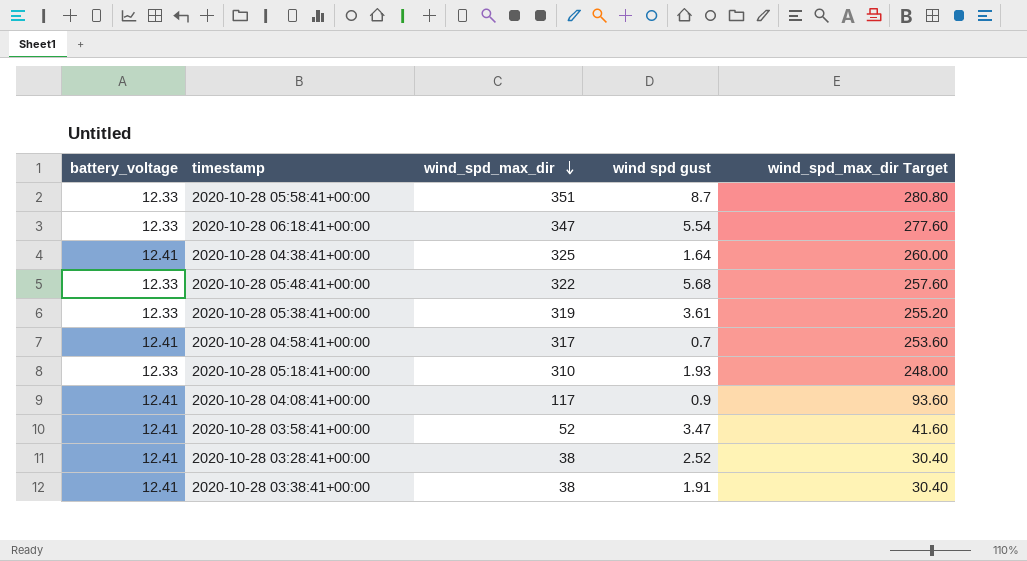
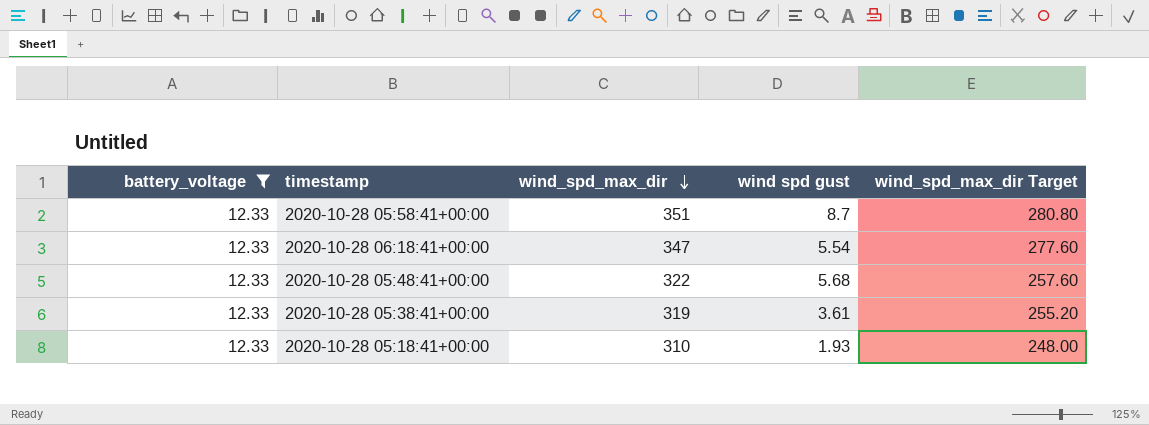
filter: none -> battery_voltage = 12.33

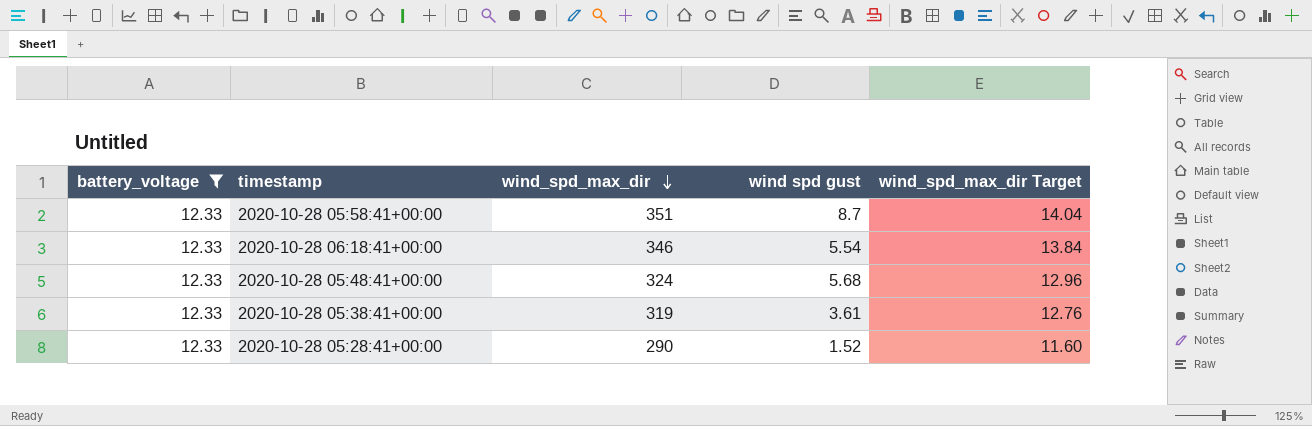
column wind_spd_max_dir Target | formula: [wind_spd_max_dir] * 0.8 -> [wind_spd_max_dir] * 0.04
row 2020-10-28 05:18:41+00:00: 12.33 | 310 | 1.93 | 248.00 -> none
2020-10-28 06:18:41+00:00 | wind_spd_max_dir: 347 -> 346
2020-10-28 05:48:41+00:00 | wind_spd_max_dir: 322 -> 324
row 2020-10-28 05:28:41+00:00: none -> 12.33 | 290 | 1.52 | 11.60

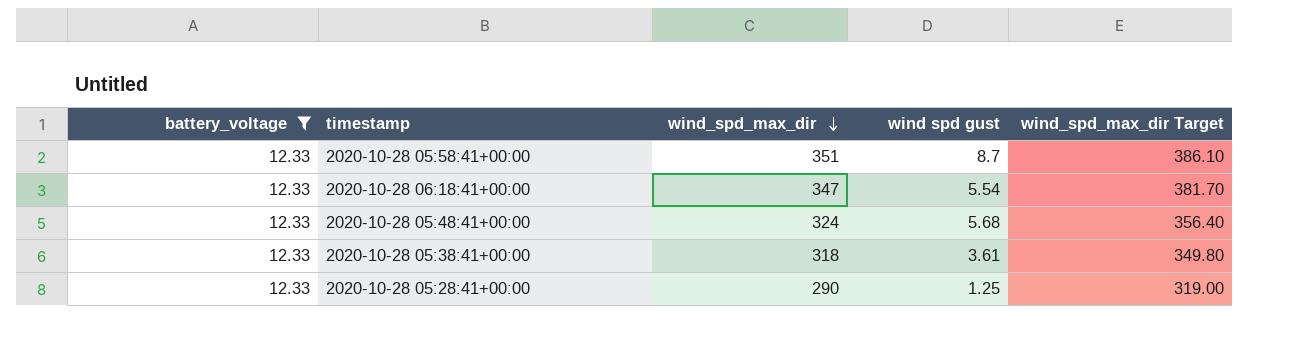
column wind_spd_max_dir Target | formula: [wind_spd_max_dir] * 0.04 -> [wind_spd_max_dir] * 1.1
2020-10-28 06:18:41+00:00 | wind_spd_max_dir: 346 -> 347
2020-10-28 05:38:41+00:00 | wind_spd_max_dir: 319 -> 318
2020-10-28 05:28:41+00:00 | wind spd gust: 1.52 -> 1.25

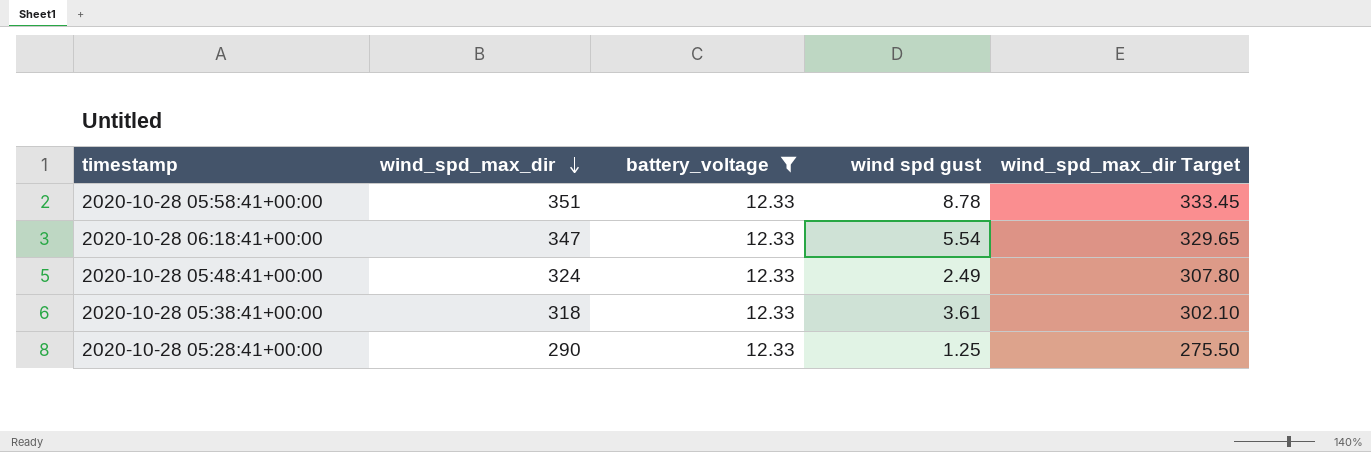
column battery_voltage | position: 1 -> 3
column wind_spd_max_dir Target | formula: [wind_spd_max_dir] * 1.1 -> [wind_spd_max_dir] * 0.95
2020-10-28 05:58:41+00:00 | wind spd gust: 8.7 -> 8.78
2020-10-28 05:48:41+00:00 | wind spd gust: 5.68 -> 2.49

